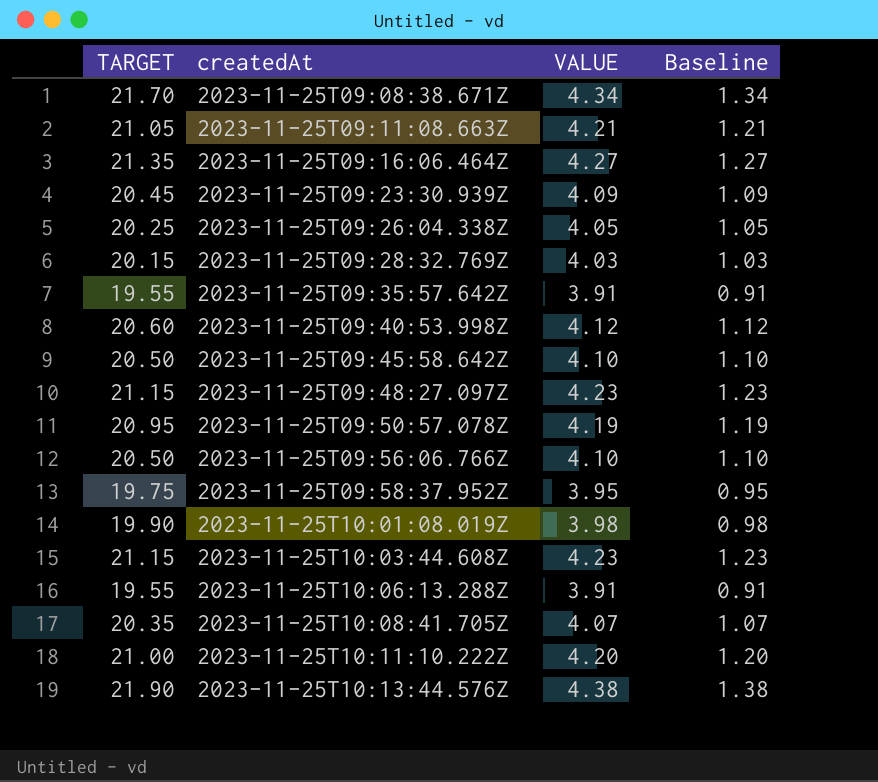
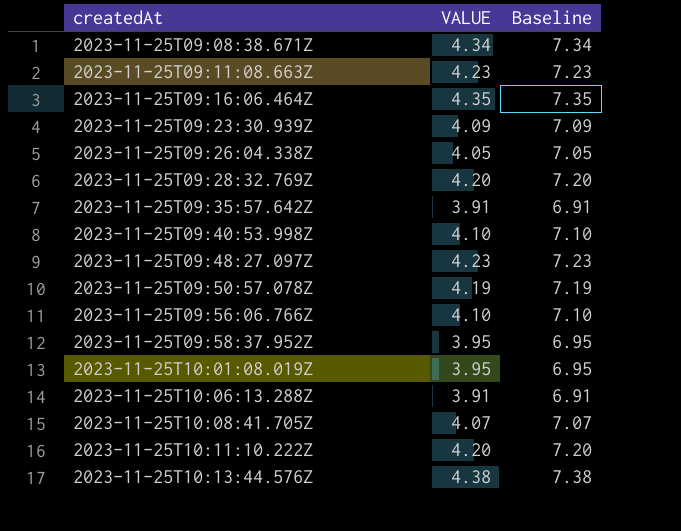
column TARGET | formula: [VALUE] * 5 -> none
column Baseline | formula: [VALUE] - 3 -> [VALUE] + 3
row 2023-11-25T09:45:58.642Z: 20.50 | 4.10 | 1.10 -> none
row 2023-11-25T10:03:44.608Z: 21.15 | 4.23 | 1.23 -> none
2023-11-25T09:11:08.663Z | VALUE: 4.21 -> 4.23
2023-11-25T09:16:06.464Z | VALUE: 4.27 -> 4.35
2023-11-25T09:28:32.769Z | VALUE: 4.03 -> 4.20
2023-11-25T09:40:53.998Z | VALUE: 4.12 -> 4.10
2023-11-25T10:01:08.019Z | VALUE: 3.98 -> 3.95

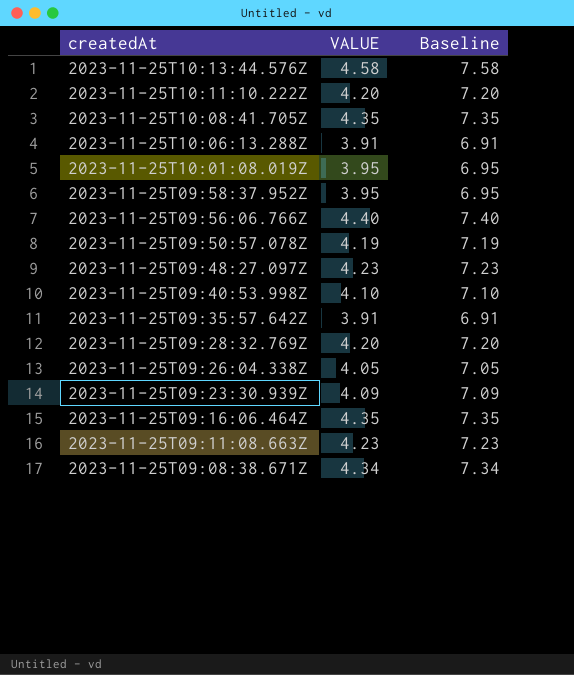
row order: createdAt ascending -> createdAt descending
2023-11-25T10:13:44.576Z | VALUE: 4.38 -> 4.58
2023-11-25T10:13:44.576Z | Baseline: 7.38 -> 7.58
2023-11-25T10:08:41.705Z | VALUE: 4.07 -> 4.35
2023-11-25T10:08:41.705Z | Baseline: 7.07 -> 7.35
2023-11-25T09:56:06.766Z | VALUE: 4.10 -> 4.40
2023-11-25T09:56:06.766Z | Baseline: 7.10 -> 7.40

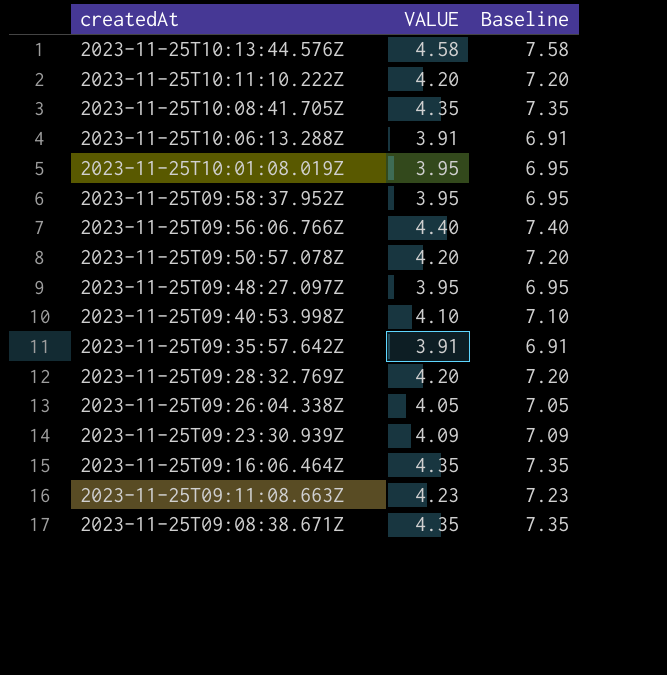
2023-11-25T09:50:57.078Z | VALUE: 4.19 -> 4.20
2023-11-25T09:50:57.078Z | Baseline: 7.19 -> 7.20
2023-11-25T09:48:27.097Z | VALUE: 4.23 -> 3.95
2023-11-25T09:48:27.097Z | Baseline: 7.23 -> 6.95
2023-11-25T09:08:38.671Z | VALUE: 4.34 -> 4.35
2023-11-25T09:08:38.671Z | Baseline: 7.34 -> 7.35

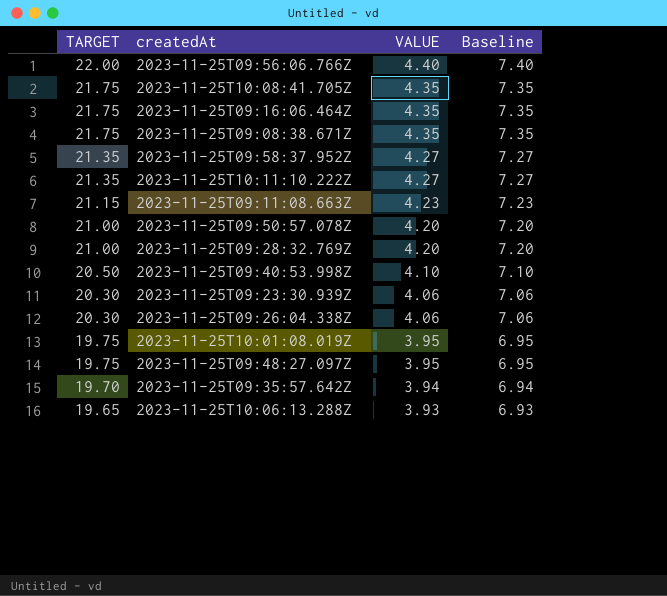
row order: createdAt descending -> TARGET descending
column TARGET | formula: none -> [VALUE] * 5
row 2023-11-25T10:13:44.576Z: 4.58 | 7.58 -> none
2023-11-25T09:58:37.952Z | VALUE: 3.95 -> 4.27
2023-11-25T09:58:37.952Z | Baseline: 6.95 -> 7.27
2023-11-25T10:11:10.222Z | VALUE: 4.20 -> 4.27
2023-11-25T10:11:10.222Z | Baseline: 7.20 -> 7.27
2023-11-25T09:23:30.939Z | VALUE: 4.09 -> 4.06
2023-11-25T09:23:30.939Z | Baseline: 7.09 -> 7.06
2023-11-25T09:26:04.338Z | VALUE: 4.05 -> 4.06
2023-11-25T09:26:04.338Z | Baseline: 7.05 -> 7.06
2023-11-25T09:35:57.642Z | VALUE: 3.91 -> 3.94
2023-11-25T09:35:57.642Z | Baseline: 6.91 -> 6.94
2023-11-25T10:06:13.288Z | VALUE: 3.91 -> 3.93
2023-11-25T10:06:13.288Z | Baseline: 6.91 -> 6.93

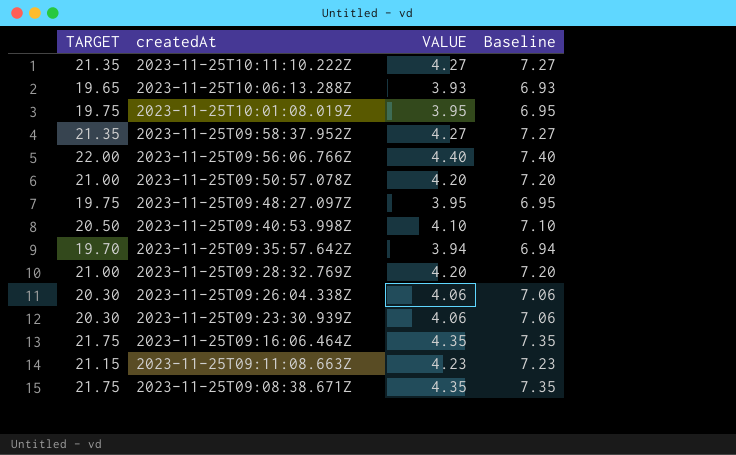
row order: TARGET descending -> createdAt descending
row 2023-11-25T10:08:41.705Z: 21.75 | 4.35 | 7.35 -> none

